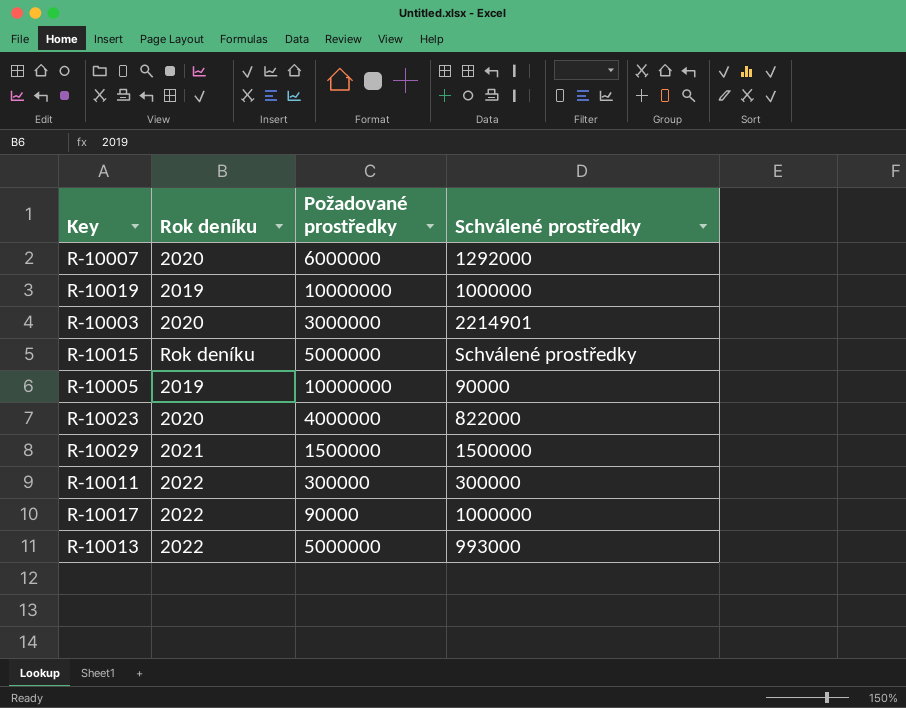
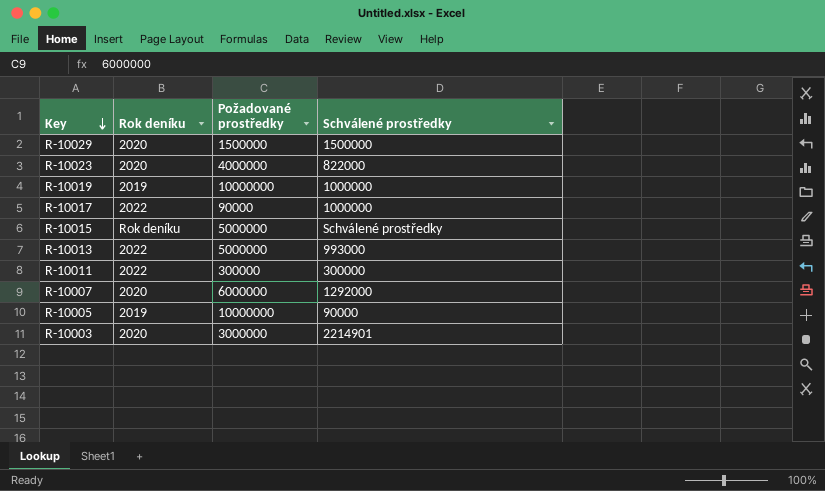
row order: none -> Key descending
R-10029 | Rok deníku: 2021 -> 2020

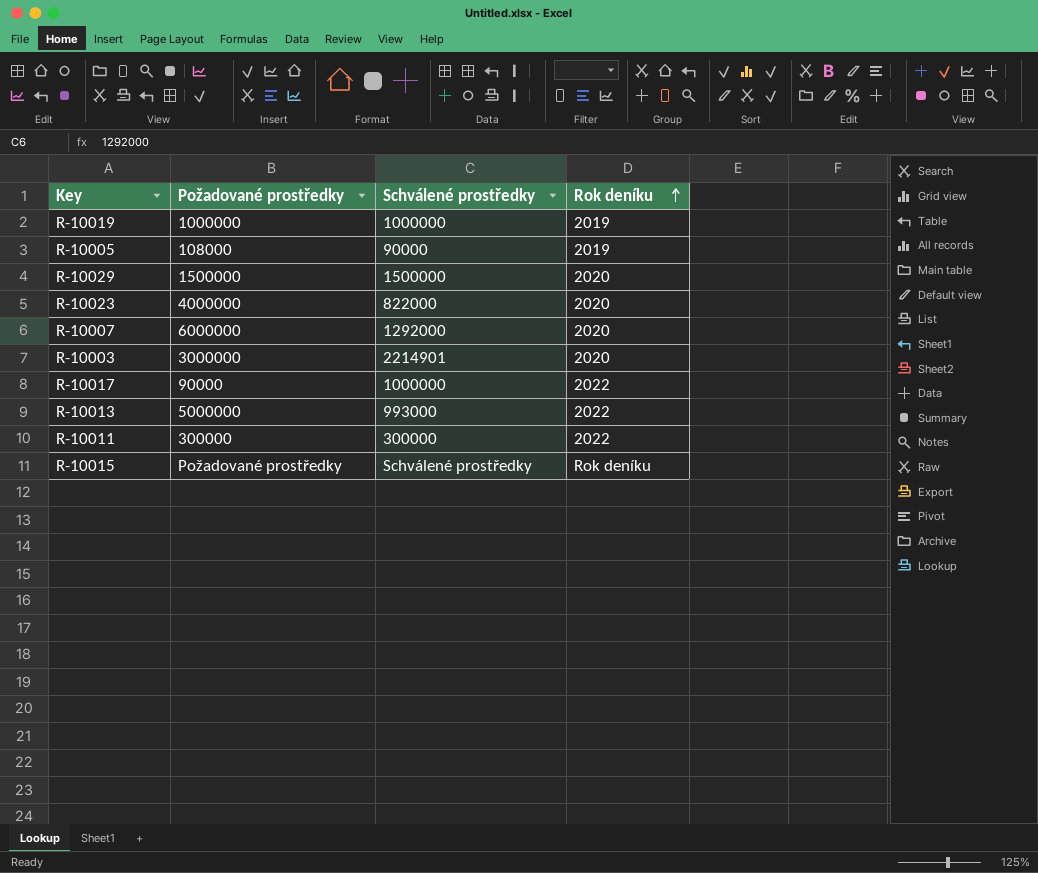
row order: Key descending -> Rok deníku ascending
column Rok deníku | position: 2 -> 4
R-10019 | Požadované prostředky: 10000000 -> 1000000
R-10005 | Požadované prostředky: 10000000 -> 108000
R-10015 | Požadované prostředky: 5000000 -> Požadované prostředky

